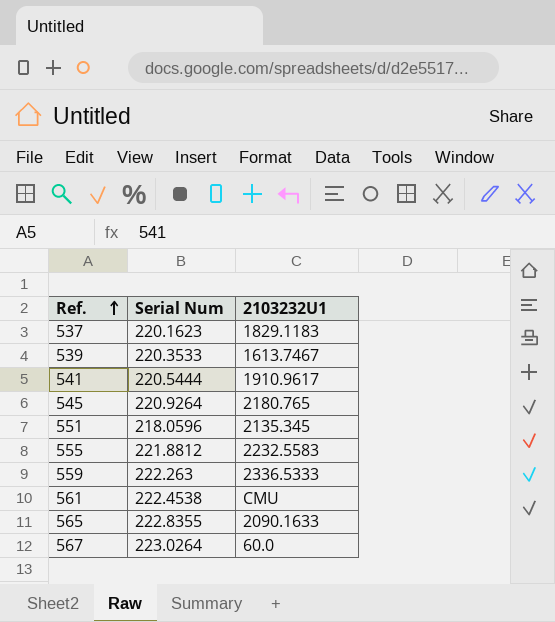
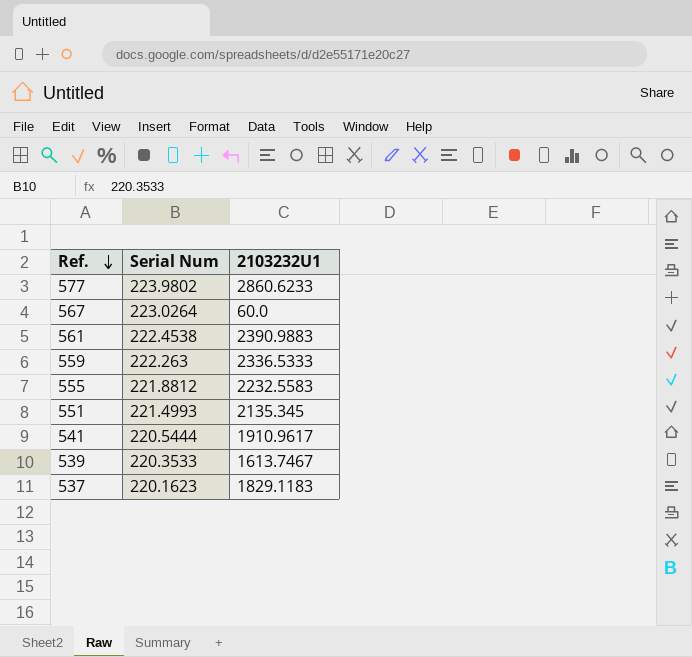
row order: Ref. ascending -> Ref. descending
row 545: 220.9264 | 2180.765 -> none
row 565: 222.8355 | 2090.1633 -> none
row 577: none -> 223.9802 | 2860.6233
561 | 2103232U1: CMU -> 2390.9883
551 | Serial Num: 218.0596 -> 221.4993

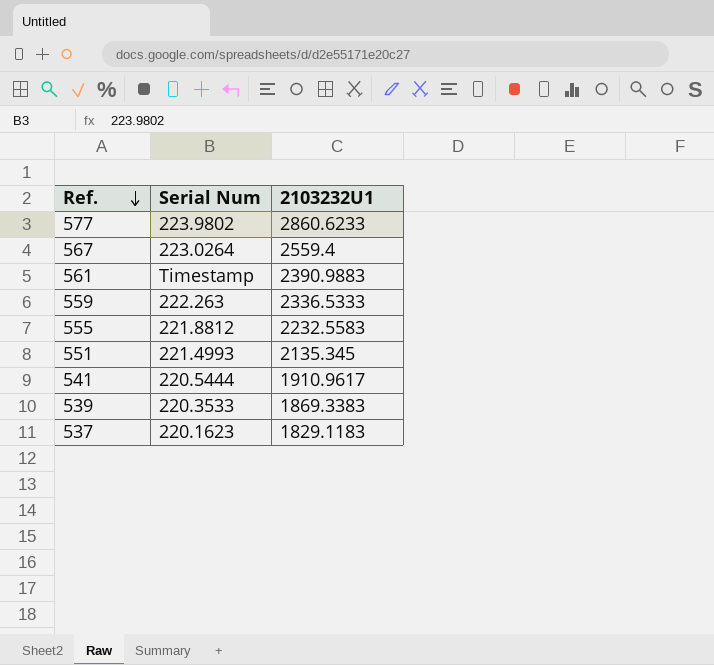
567 | 2103232U1: 60.0 -> 2559.4
561 | Serial Num: 222.4538 -> Timestamp
539 | 2103232U1: 1613.7467 -> 1869.3383

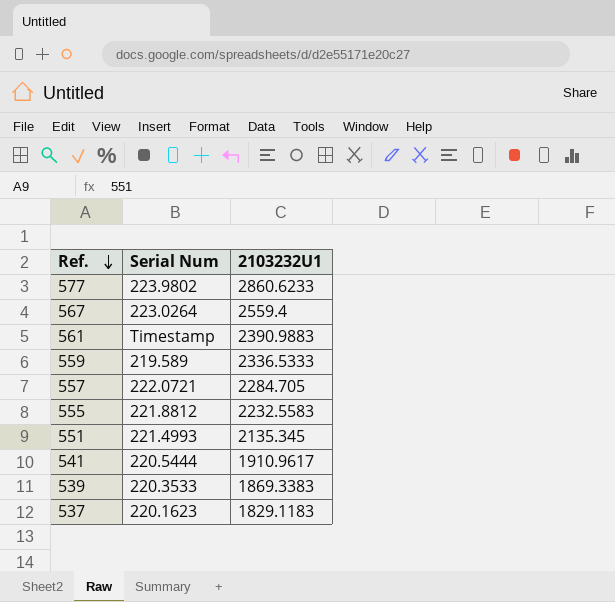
559 | Serial Num: 222.263 -> 219.589
row 557: none -> 222.0721 | 2284.705

